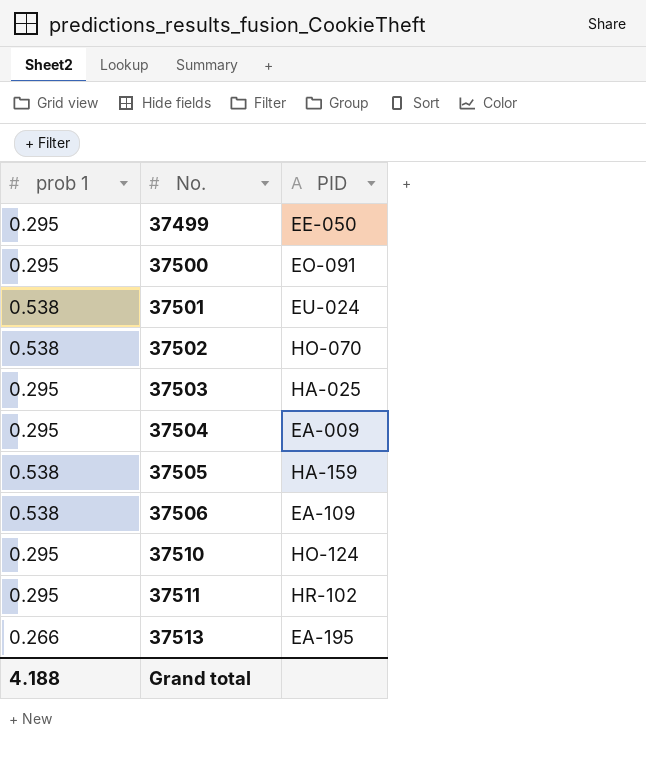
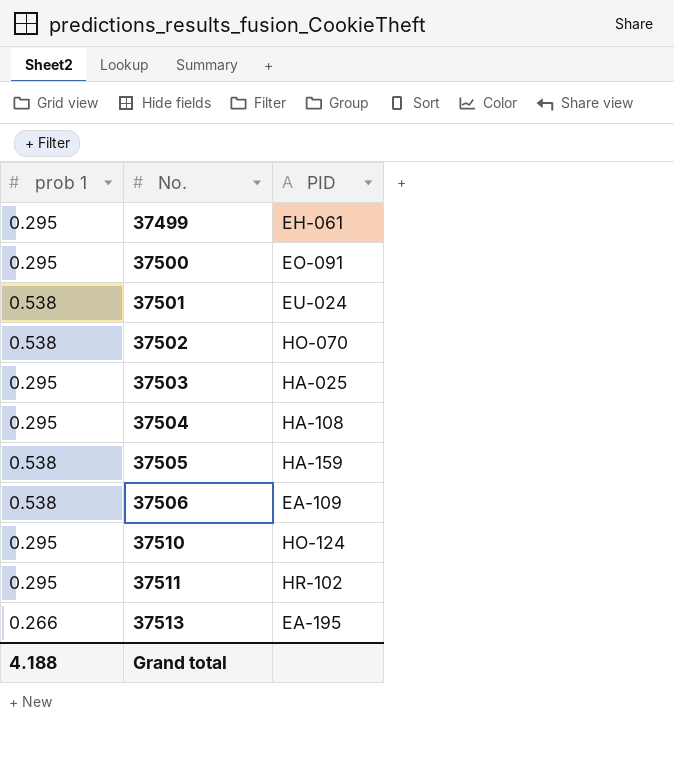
37499 | PID: EE-050 -> EH-061
37504 | PID: EA-009 -> HA-108

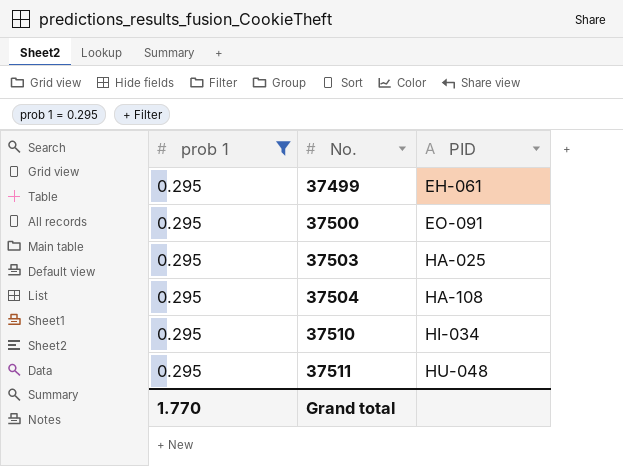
filter: none -> prob 1 = 0.295
37510 | PID: HO-124 -> HI-034
37511 | PID: HR-102 -> HU-048
Grand total | prob 1: 4.188 -> 1.770

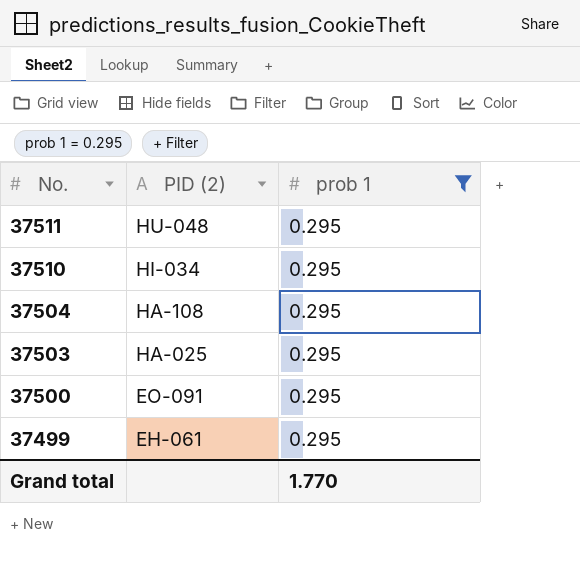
row order: No. ascending -> No. descending
column name: PID -> PID (2)
column prob 1 | position: 1 -> 3

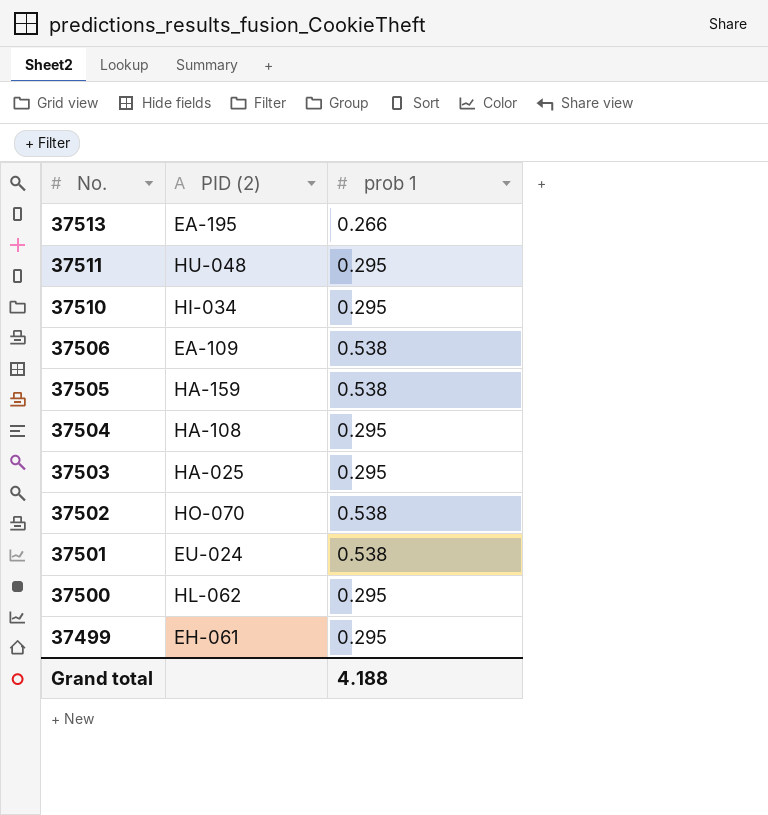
filter: prob 1 = 0.295 -> none
37500 | PID (2): EO-091 -> HL-062
Grand total | prob 1: 1.770 -> 4.188

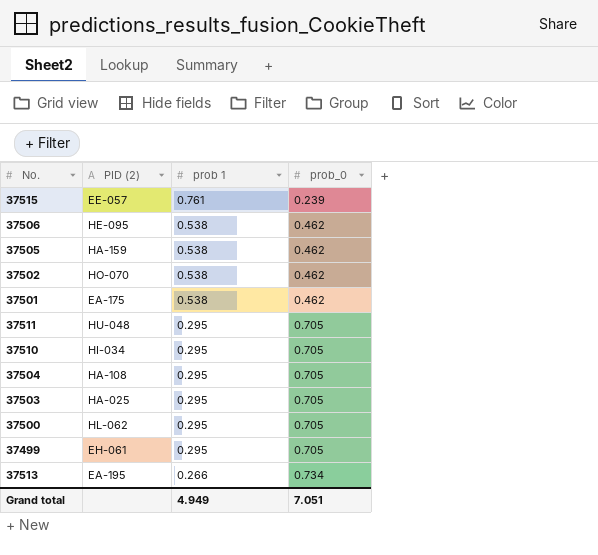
row order: No. descending -> prob 1 descending
column prob_0 | position: none -> 4
row 37515: none -> EE-057 | 0.761 | 0.239
37506 | PID (2): EA-109 -> HE-095
37501 | PID (2): EU-024 -> EA-175
Grand total | prob 1: 4.188 -> 4.949

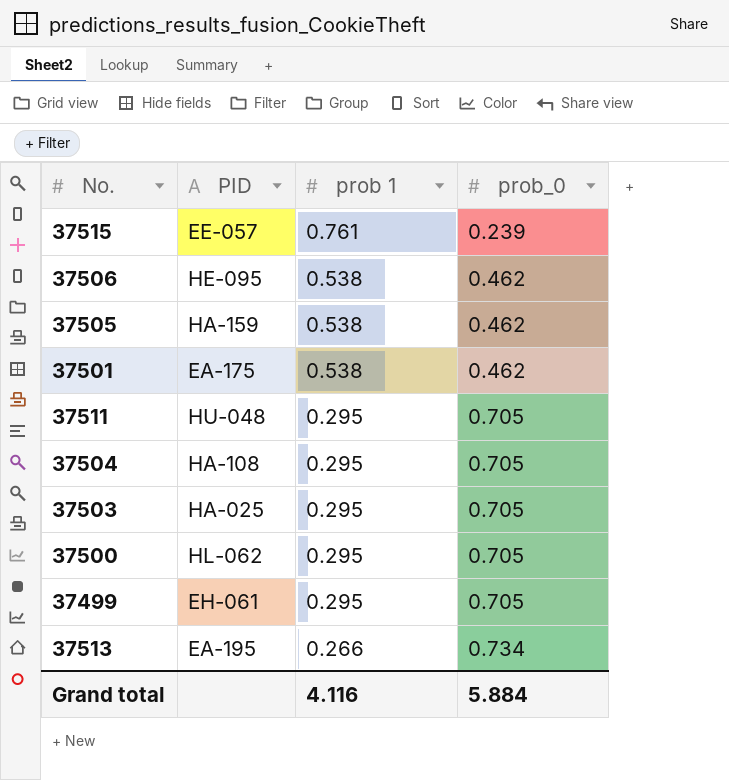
column name: PID (2) -> PID
row 37502: HO-070 | 0.538 | 0.462 -> none
row 37510: HI-034 | 0.295 | 0.705 -> none
Grand total | prob 1: 4.949 -> 4.116
Grand total | prob_0: 7.051 -> 5.884

